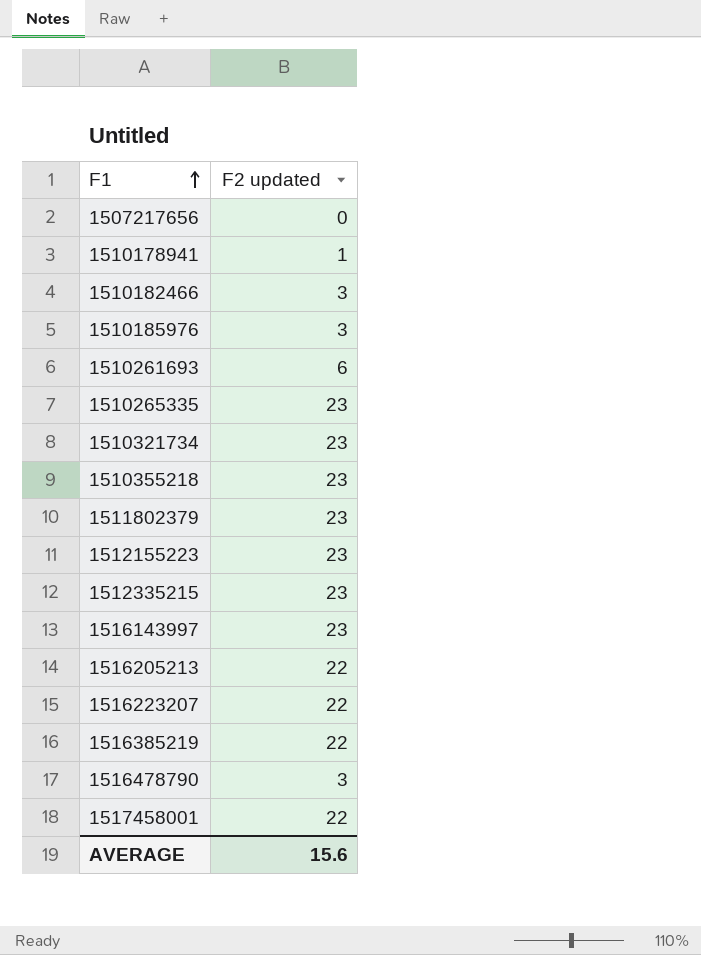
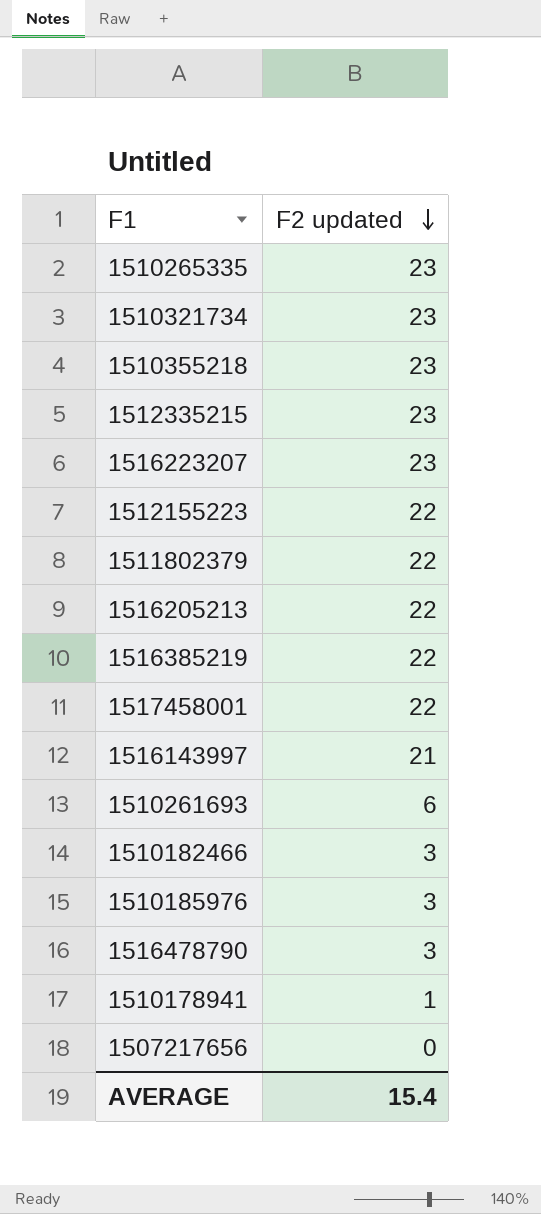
row order: F1 ascending -> F2 updated descending
1516223207 | F2 updated: 22 -> 23
1512155223 | F2 updated: 23 -> 22
1511802379 | F2 updated: 23 -> 22
1516143997 | F2 updated: 23 -> 21
AVERAGE | F2 updated: 15.6 -> 15.4

